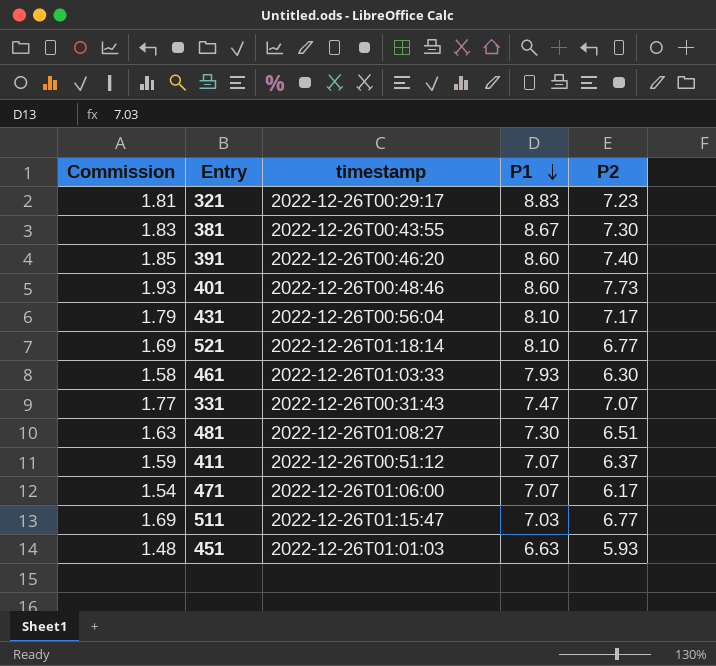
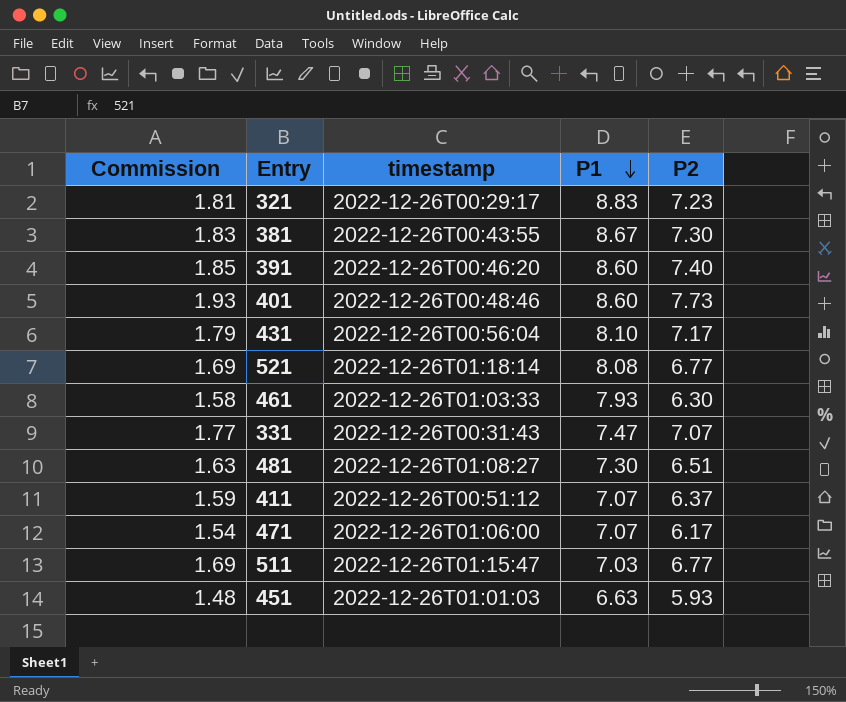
521 | P1: 8.10 -> 8.08

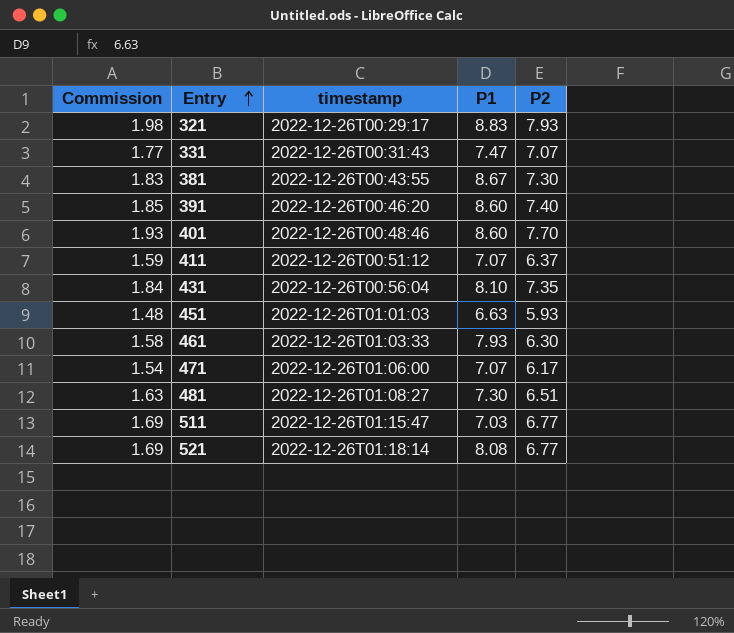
row order: P1 descending -> Entry ascending
321 | Commission: 1.81 -> 1.98
321 | P2: 7.23 -> 7.93
401 | P2: 7.73 -> 7.70
431 | Commission: 1.79 -> 1.84
431 | P2: 7.17 -> 7.35

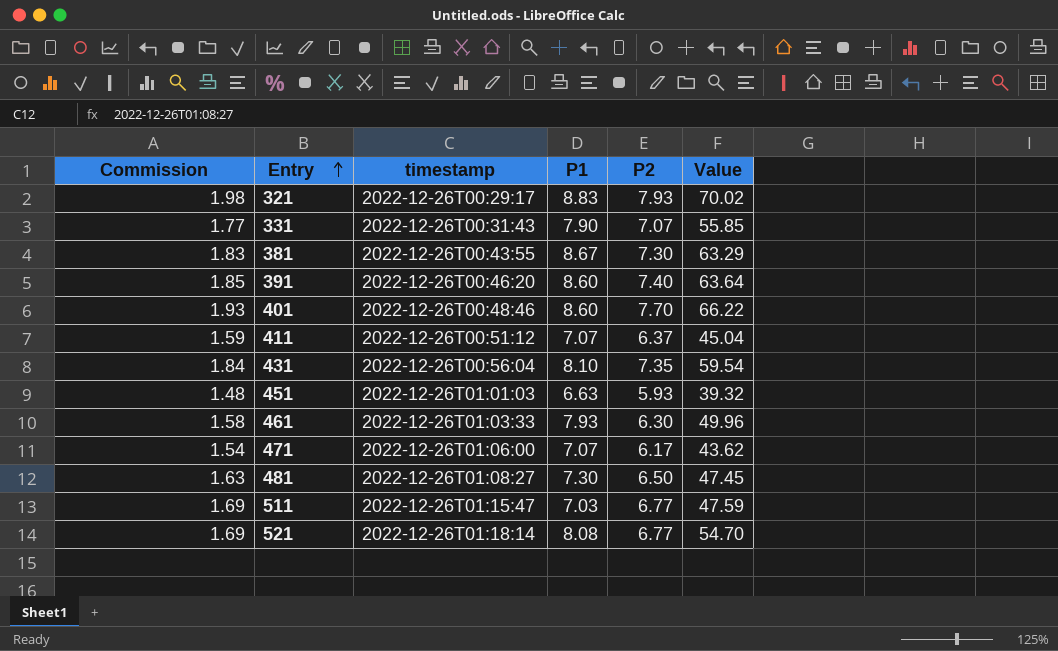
column Value | formula: none -> [P1] * [P2]
331 | P1: 7.47 -> 7.90
481 | P2: 6.51 -> 6.50

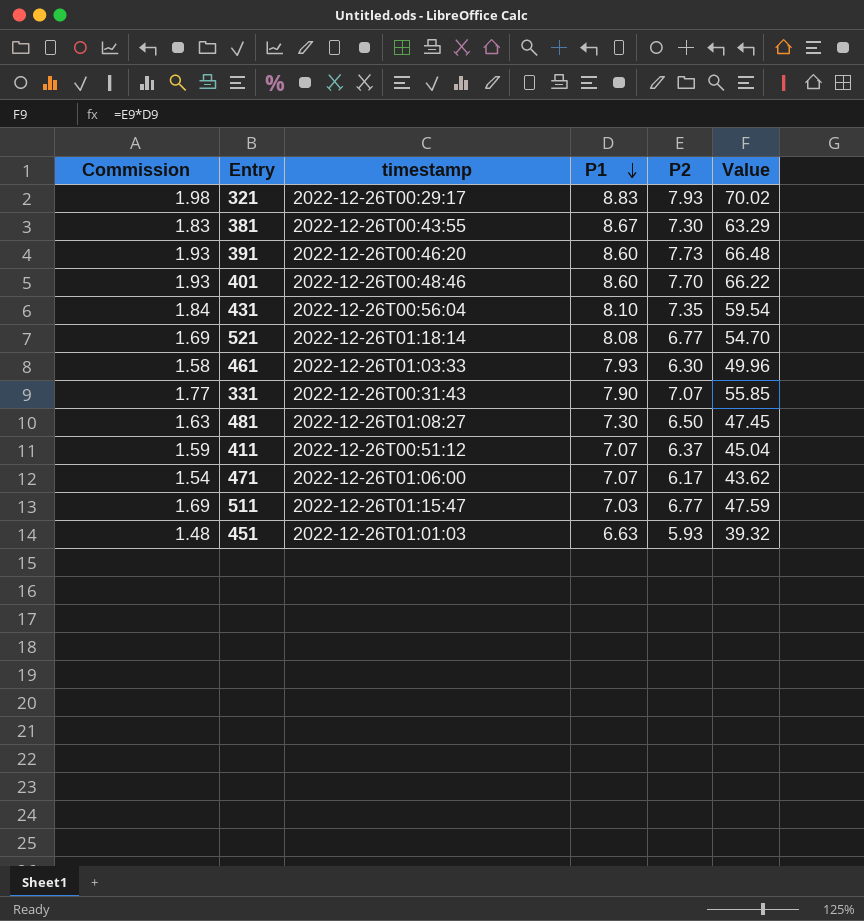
row order: Entry ascending -> P1 descending
391 | Commission: 1.85 -> 1.93
391 | P2: 7.40 -> 7.73
391 | Value: 63.64 -> 66.48

